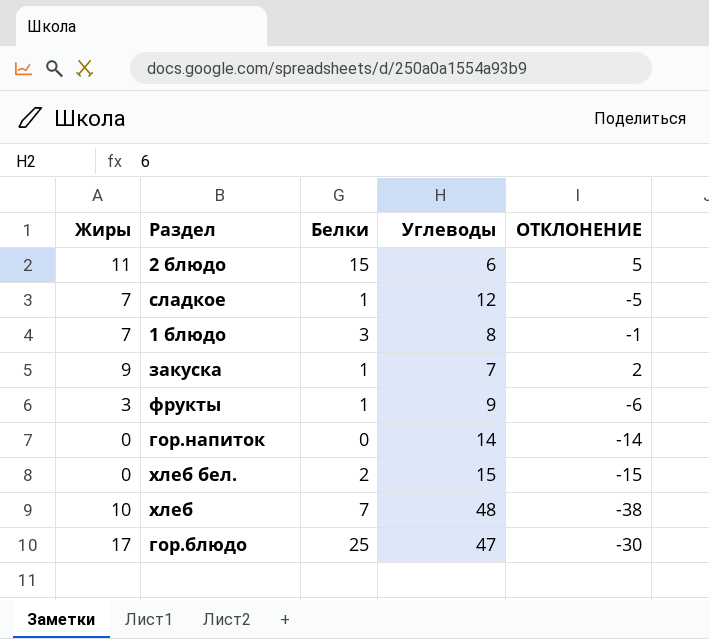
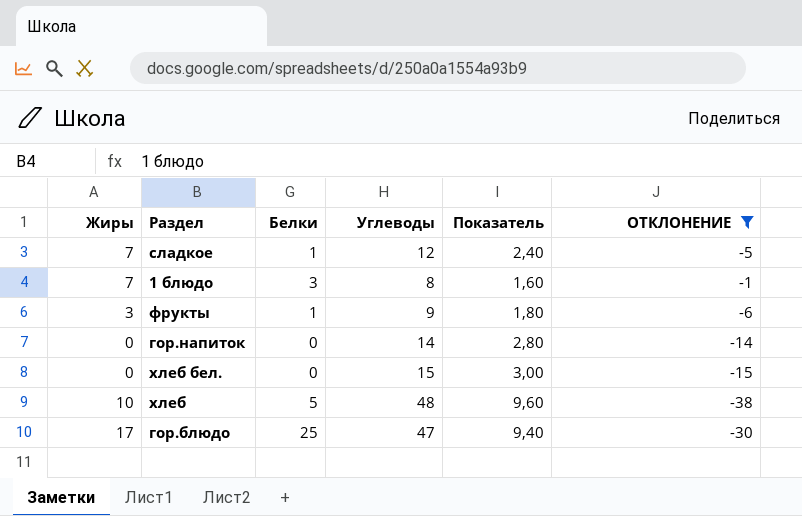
filter: none -> ОТКЛОНЕНИЕ <= -1
column Показатель | formula: none -> [Углеводы] * 0,2
хлеб бел. | Белки: 2 -> 0
хлеб | Белки: 7 -> 5

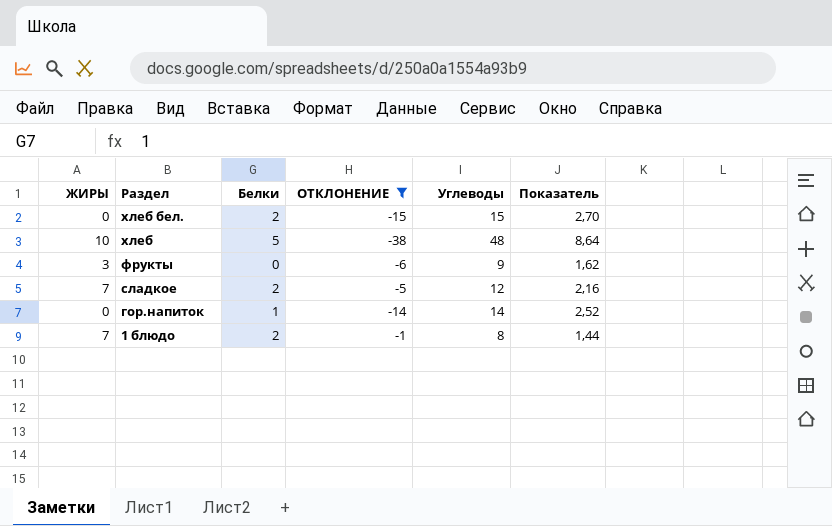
row order: none -> Раздел descending
column name: Жиры -> ЖИРЫ
column ОТКЛОНЕНИЕ | position: 6 -> 4
column Показатель | formula: [Углеводы] * 0,2 -> [Углеводы] * 0,18
row гор.блюдо: 17 | 25 | 47 | 9,40 | -30 -> none
хлеб бел. | Белки: 0 -> 2
фрукты | Белки: 1 -> 0
сладкое | Белки: 1 -> 2
гор.напиток | Белки: 0 -> 1
1 блюдо | Белки: 3 -> 2

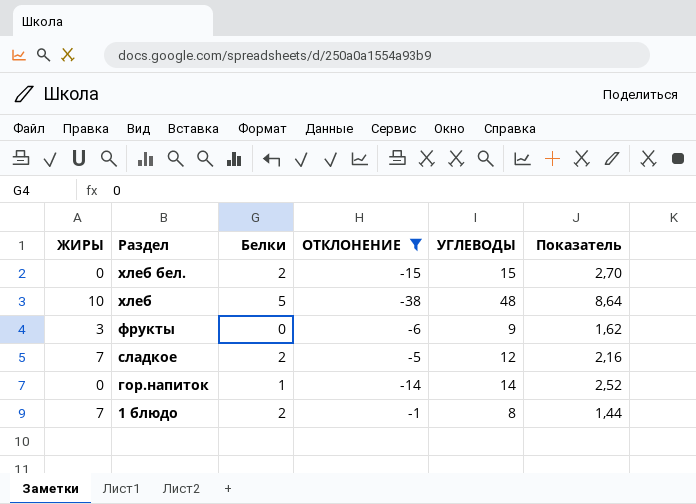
column name: Углеводы -> УГЛЕВОДЫ

